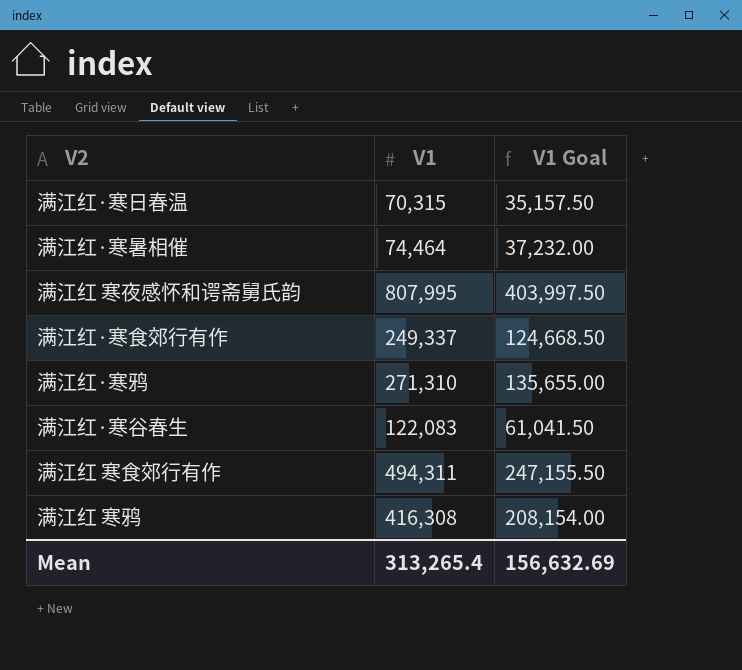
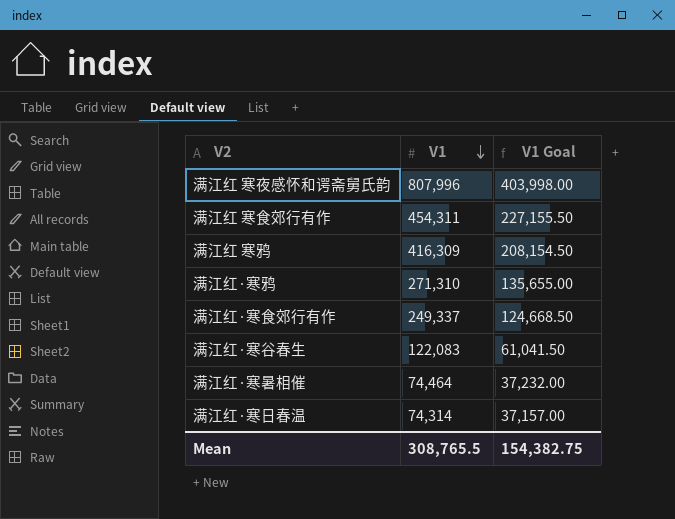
row order: none -> V1 descending
满江红 寒夜感怀和谔斋舅氏韵 | V1: 807,995 -> 807,996
满江红 寒夜感怀和谔斋舅氏韵 | V1 Goal: 403,997.50 -> 403,998.00
满江红 寒食郊行有作 | V1: 494,311 -> 454,311
满江红 寒食郊行有作 | V1 Goal: 247,155.50 -> 227,155.50
满江红 寒鸦 | V1: 416,308 -> 416,309
满江红 寒鸦 | V1 Goal: 208,154.00 -> 208,154.50
满江红·寒日春温 | V1: 70,315 -> 74,314
满江红·寒日春温 | V1 Goal: 35,157.50 -> 37,157.00
Mean | V1: 313,265.4 -> 308,765.5
Mean | V1 Goal: 156,632.69 -> 154,382.75

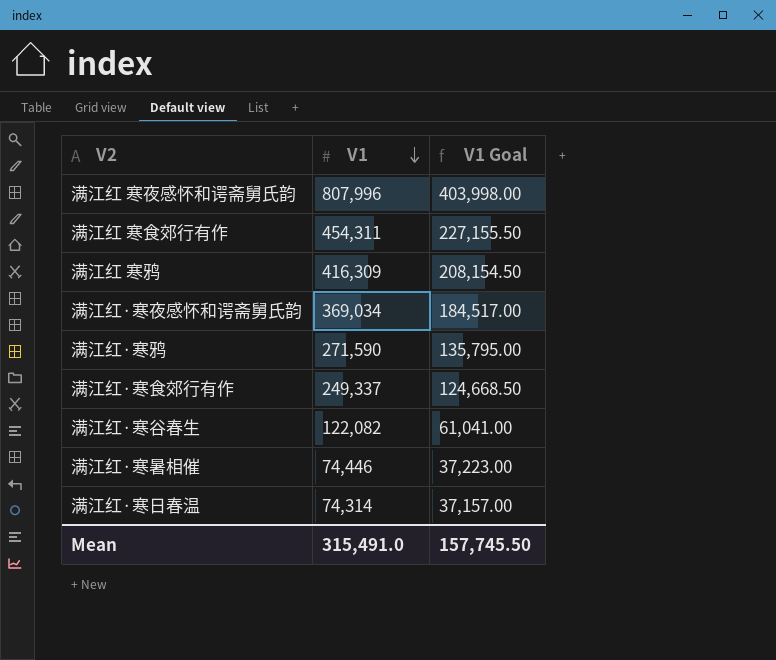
row 满江红·寒夜感怀和谔斋舅氏韵: none -> 369,034 | 184,517.00
满江红·寒鸦 | V1: 271,310 -> 271,590
满江红·寒鸦 | V1 Goal: 135,655.00 -> 135,795.00
满江红·寒谷春生 | V1: 122,083 -> 122,082
满江红·寒谷春生 | V1 Goal: 61,041.50 -> 61,041.00
满江红·寒暑相催 | V1: 74,464 -> 74,446
满江红·寒暑相催 | V1 Goal: 37,232.00 -> 37,223.00
Mean | V1: 308,765.5 -> 315,491.0
Mean | V1 Goal: 154,382.75 -> 157,745.50

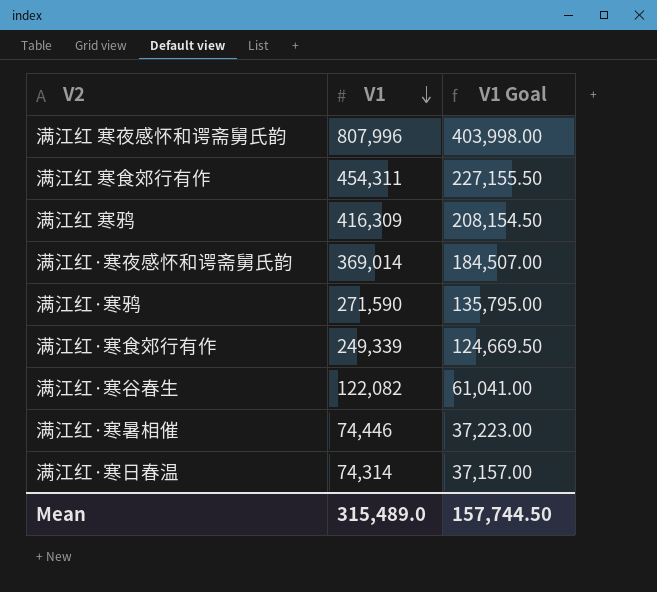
满江红·寒夜感怀和谔斋舅氏韵 | V1: 369,034 -> 369,014
满江红·寒夜感怀和谔斋舅氏韵 | V1 Goal: 184,517.00 -> 184,507.00
满江红·寒食郊行有作 | V1: 249,337 -> 249,339
满江红·寒食郊行有作 | V1 Goal: 124,668.50 -> 124,669.50
Mean | V1: 315,491.0 -> 315,489.0
Mean | V1 Goal: 157,745.50 -> 157,744.50

